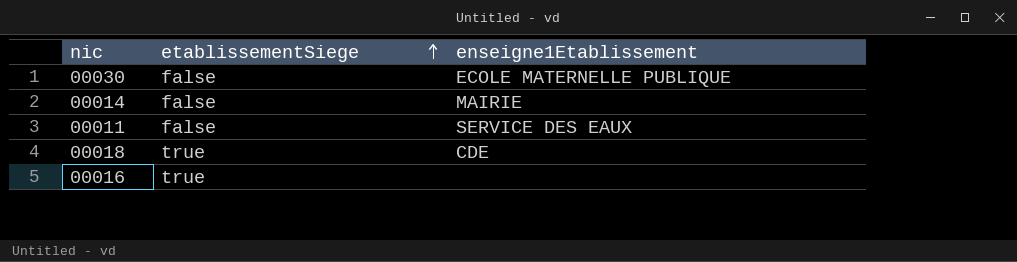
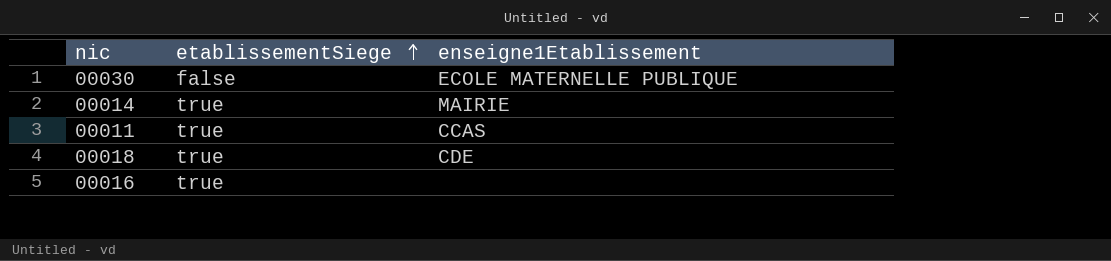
00014 | etablissementSiege: false -> true
00011 | etablissementSiege: false -> true
00011 | enseigne1Etablissement: SERVICE DES EAUX -> CCAS

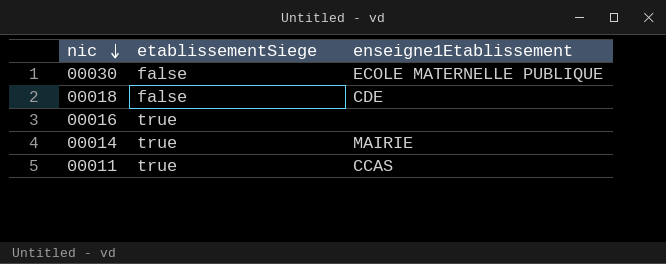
row order: etablissementSiege ascending -> nic descending
00018 | etablissementSiege: true -> false

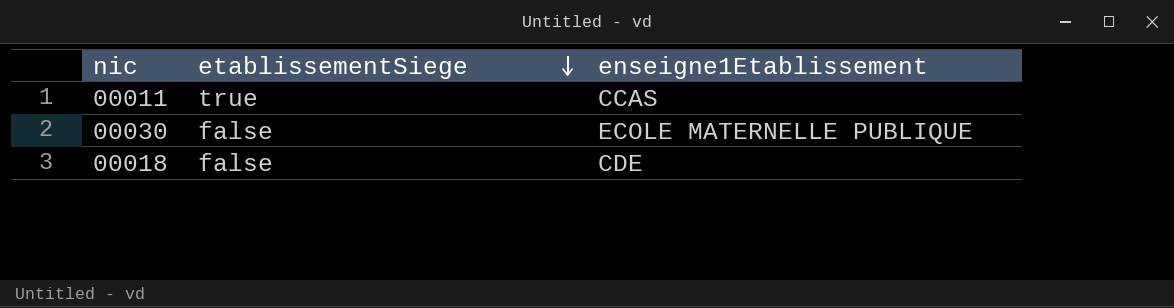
row order: nic descending -> etablissementSiege descending
row 00016: true | none -> none
row 00014: true | MAIRIE -> none

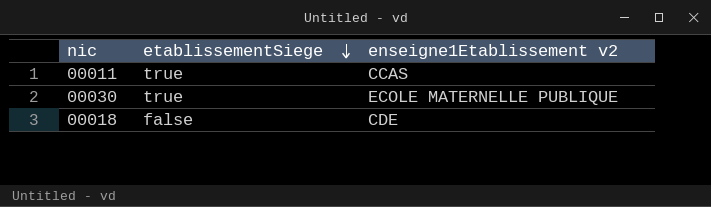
column name: enseigne1Etablissement -> enseigne1Etablissement v2
00030 | etablissementSiege: false -> true

